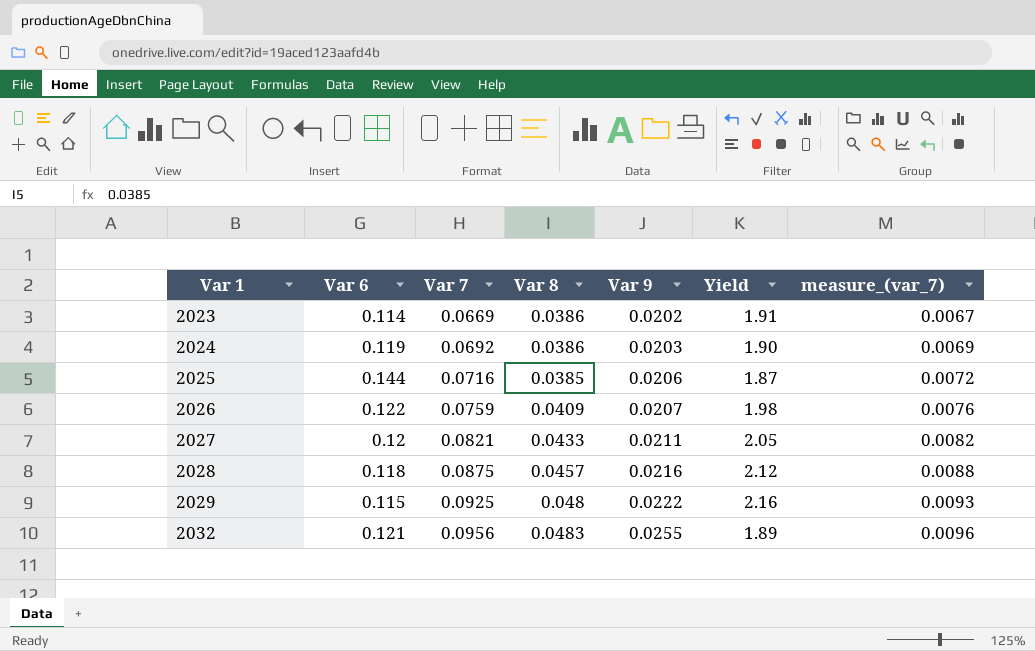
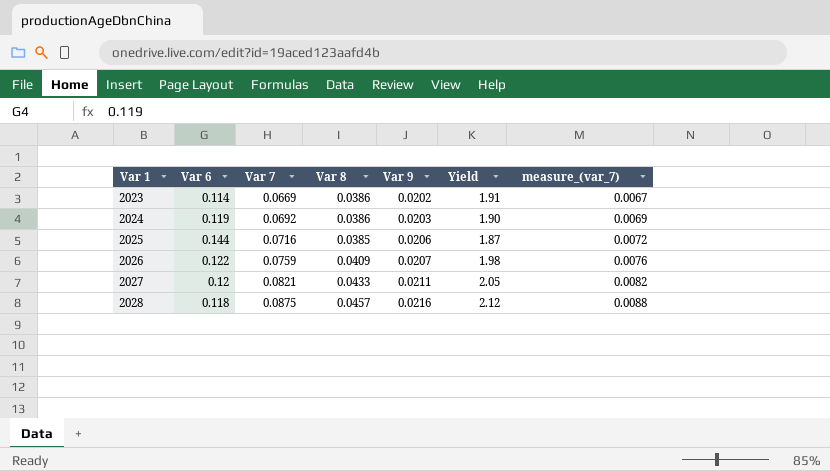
row 2029: 0.115 | 0.0925 | 0.048 | 0.0222 | 2.16 | 0.0093 -> none
row 2032: 0.121 | 0.0956 | 0.0483 | 0.0255 | 1.89 | 0.0096 -> none

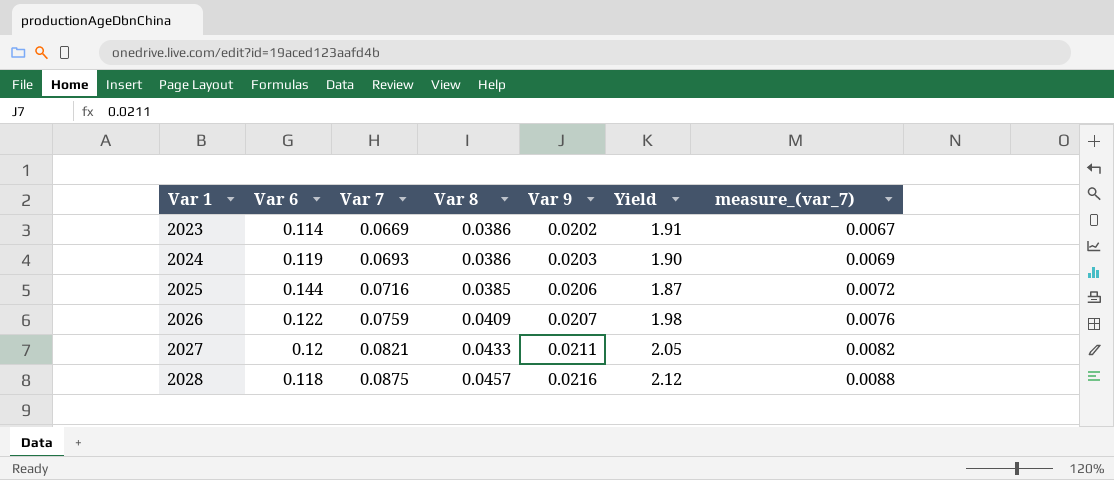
2024 | Var 7: 0.0692 -> 0.0693

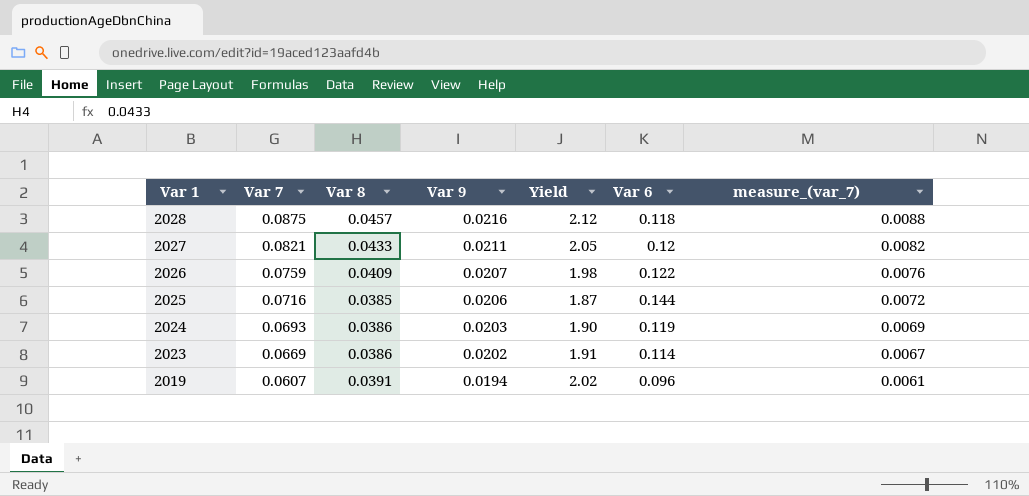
row order: Var 1 ascending -> Var 1 descending
column Var 6 | position: 2 -> 6
row 2019: none -> 0.0607 | 0.0391 | 0.0194 | 2.02 | 0.096 | 0.0061

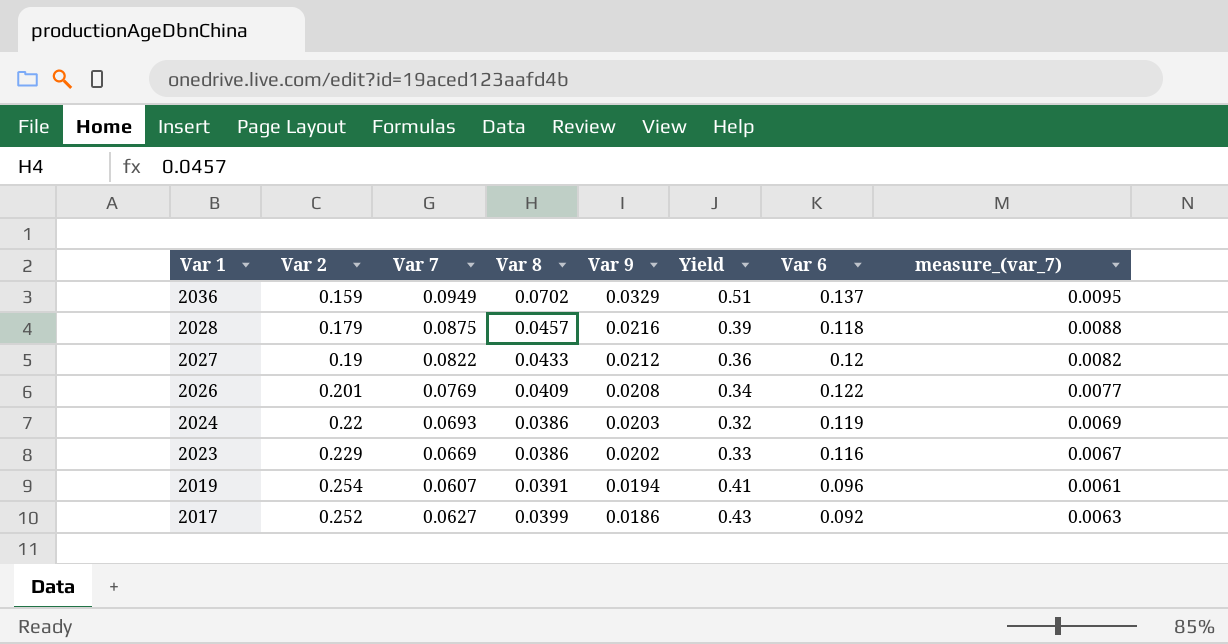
column Var 2 | position: none -> 2
column Yield | formula: [Var 8] / [Var 9] -> [Var 8] / [Var 6]
row 2025: 0.0716 | 0.0385 | 0.0206 | 1.87 | 0.144 | 0.0072 -> none
row 2036: none -> 0.159 | 0.0949 | 0.0702 | 0.0329 | 0.51 | 0.137 | 0.0095
2027 | Var 7: 0.0821 -> 0.0822
2027 | Var 9: 0.0211 -> 0.0212
2026 | Var 7: 0.0759 -> 0.0769
2026 | Var 9: 0.0207 -> 0.0208
2026 | measure_(var_7): 0.0076 -> 0.0077
2023 | Var 6: 0.114 -> 0.116
row 2017: none -> 0.252 | 0.0627 | 0.0399 | 0.0186 | 0.43 | 0.092 | 0.0063

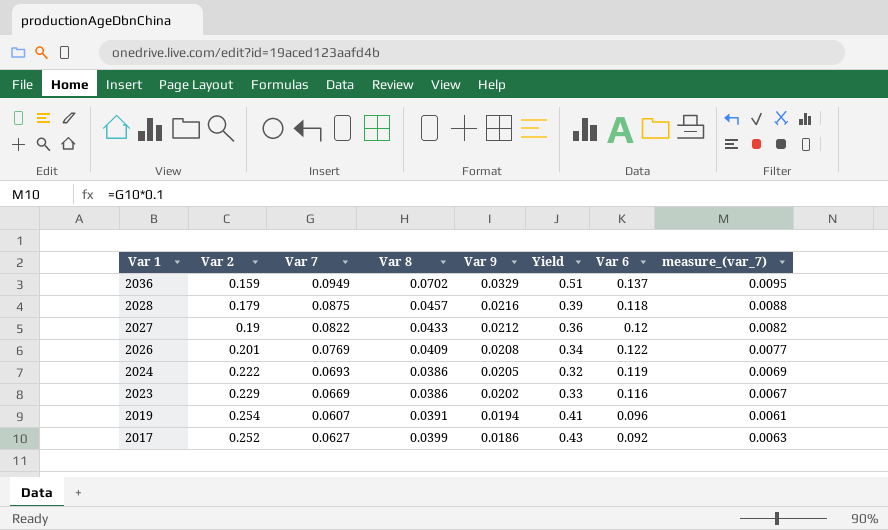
2024 | Var 2: 0.22 -> 0.222
2024 | Var 9: 0.0203 -> 0.0205

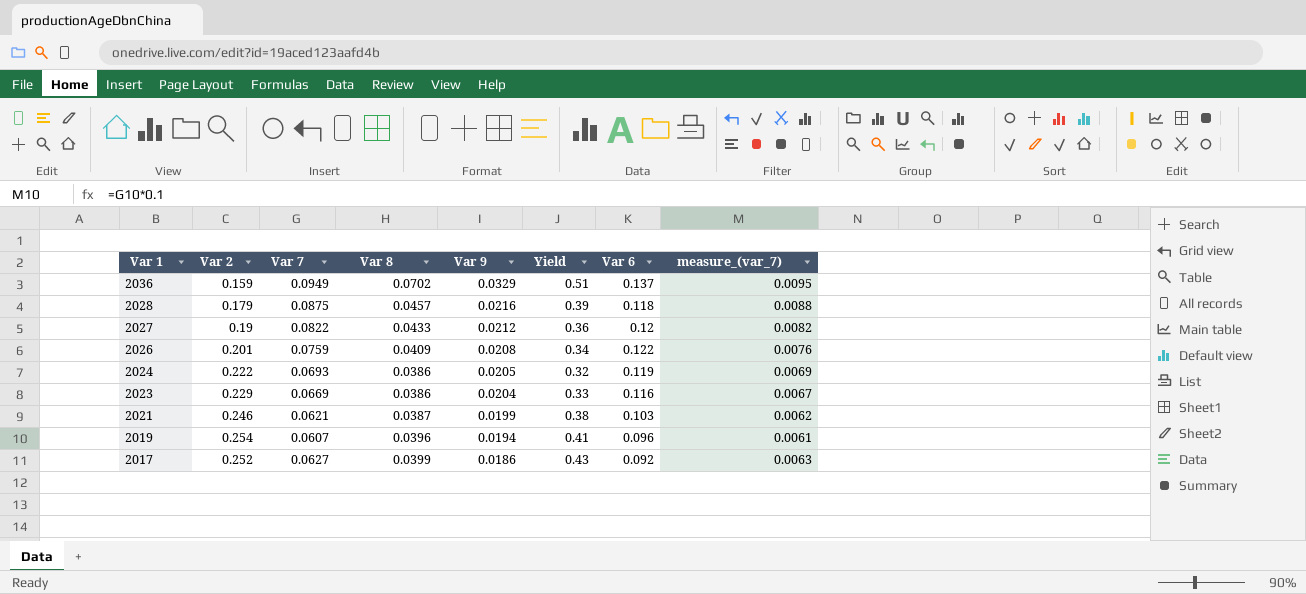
2026 | Var 7: 0.0769 -> 0.0759
2026 | measure_(var_7): 0.0077 -> 0.0076
2023 | Var 9: 0.0202 -> 0.0204
row 2021: none -> 0.246 | 0.0621 | 0.0387 | 0.0199 | 0.38 | 0.103 | 0.0062
2019 | Var 8: 0.0391 -> 0.0396

